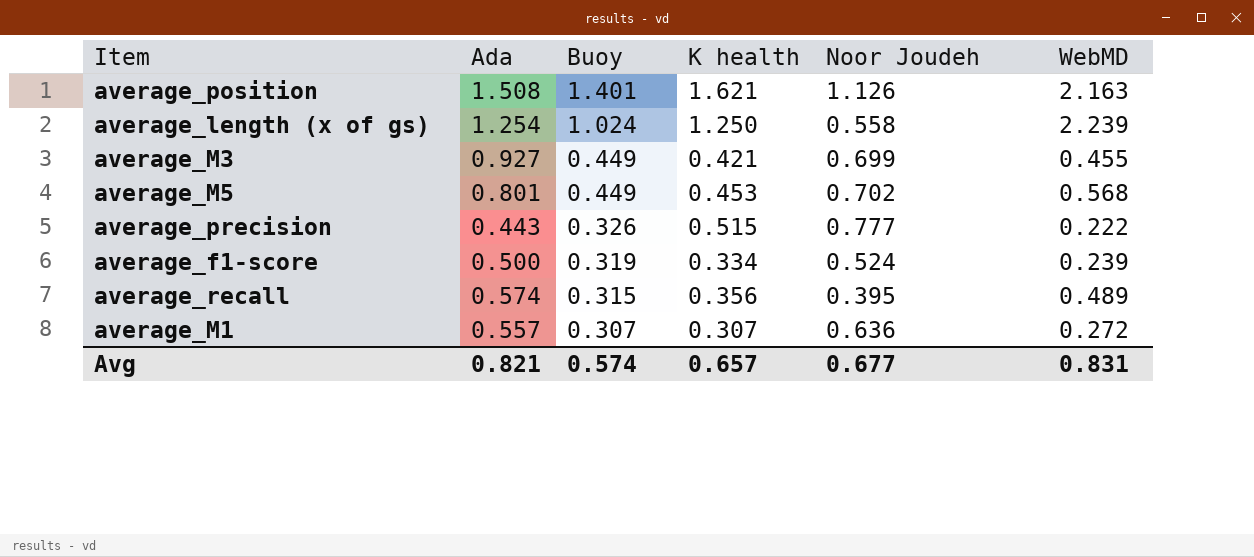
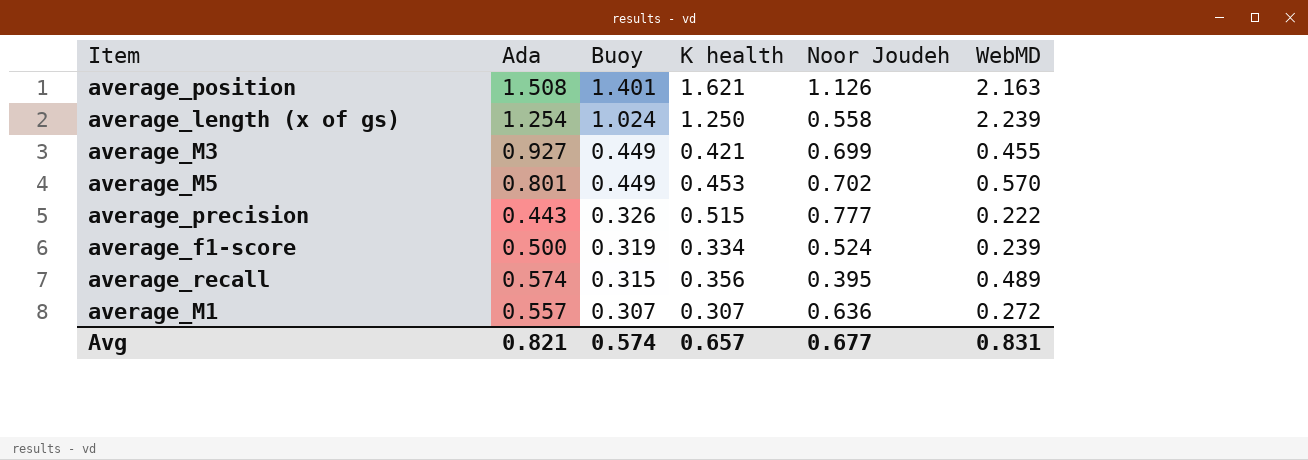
average_M5 | WebMD: 0.568 -> 0.570

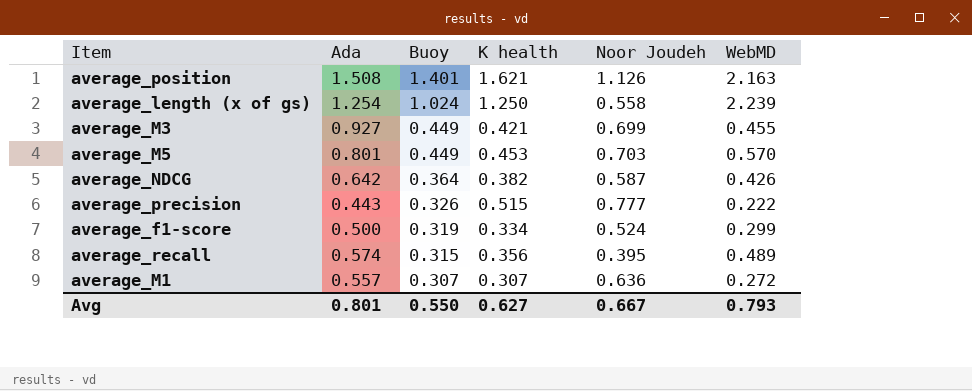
average_M5 | Noor Joudeh: 0.702 -> 0.703
row average_NDCG: none -> 0.642 | 0.364 | 0.382 | 0.587 | 0.426
average_f1-score | WebMD: 0.239 -> 0.299
Avg | Ada: 0.821 -> 0.801
Avg | Buoy: 0.574 -> 0.550
Avg | K health: 0.657 -> 0.627
Avg | Noor Joudeh: 0.677 -> 0.667
Avg | WebMD: 0.831 -> 0.793

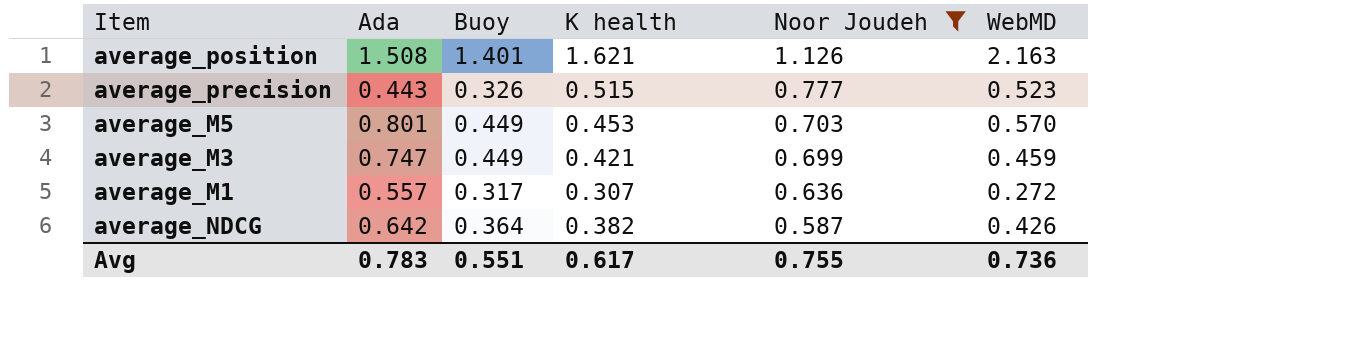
filter: none -> Noor Joudeh >= 0.587
row order: Buoy descending -> Noor Joudeh descending
average_precision | WebMD: 0.222 -> 0.523
average_M3 | Ada: 0.927 -> 0.747
average_M3 | WebMD: 0.455 -> 0.459
average_M1 | Buoy: 0.307 -> 0.317
Avg | Ada: 0.801 -> 0.783
Avg | Buoy: 0.550 -> 0.551
Avg | K health: 0.627 -> 0.617
Avg | Noor Joudeh: 0.667 -> 0.755
Avg | WebMD: 0.793 -> 0.736

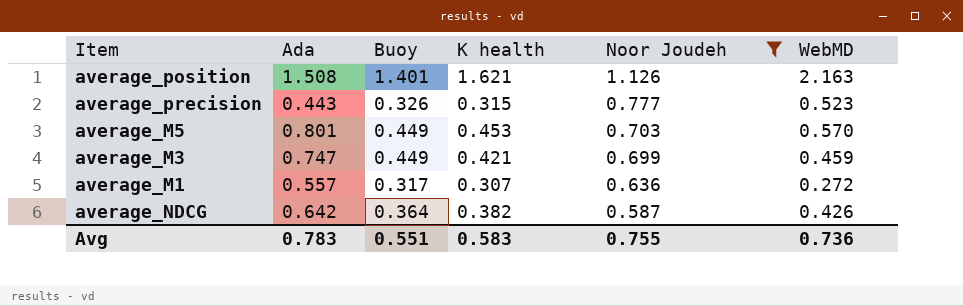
average_precision | K health: 0.515 -> 0.315
Avg | K health: 0.617 -> 0.583

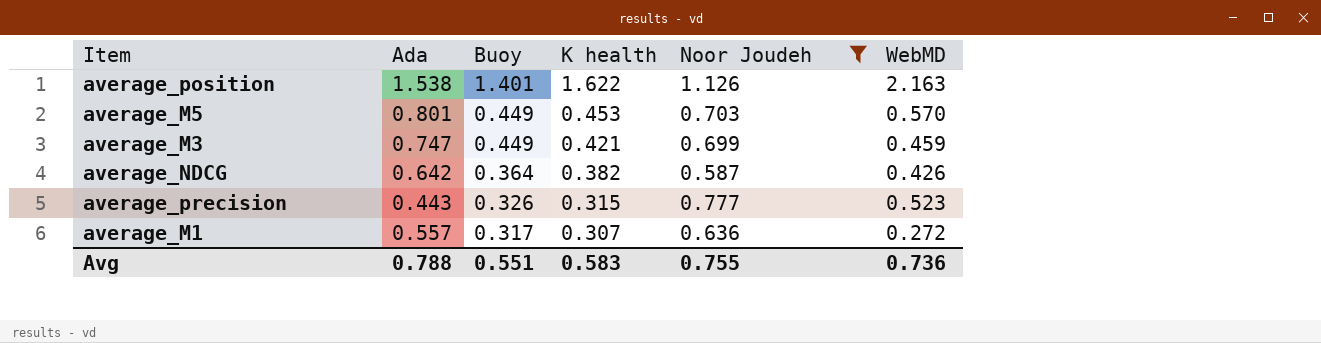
row order: Noor Joudeh descending -> Buoy descending
average_position | Ada: 1.508 -> 1.538
average_position | K health: 1.621 -> 1.622
Avg | Ada: 0.783 -> 0.788

